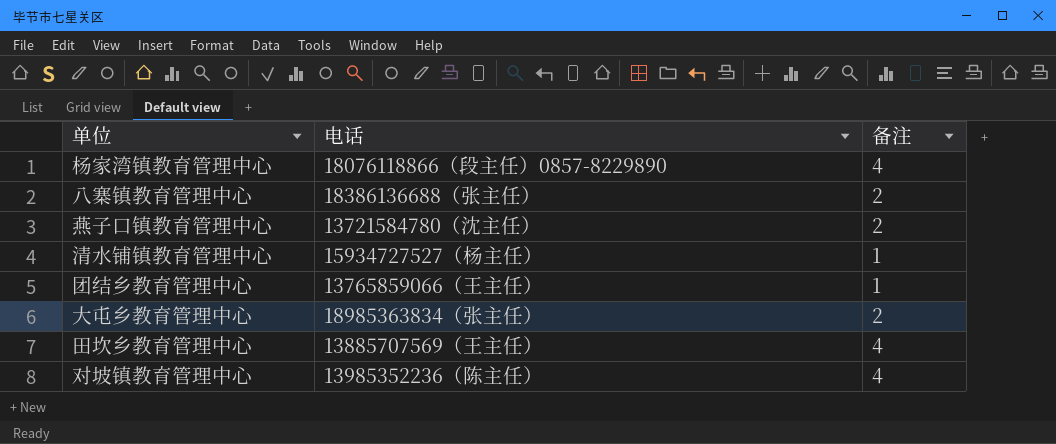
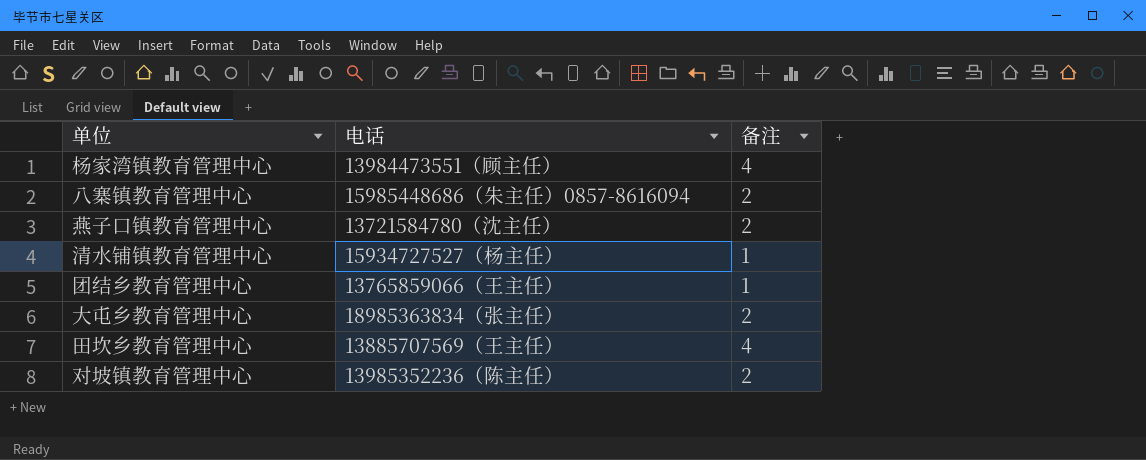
杨家湾镇教育管理中心 | 电话: 18076118866（段主任）0857-8229890 -> 13984473551（顾主任）
八寨镇教育管理中心 | 电话: 18386136688（张主任） -> 15985448686（朱主任）0857-8616094
对坡镇教育管理中心 | 备注: 4 -> 2

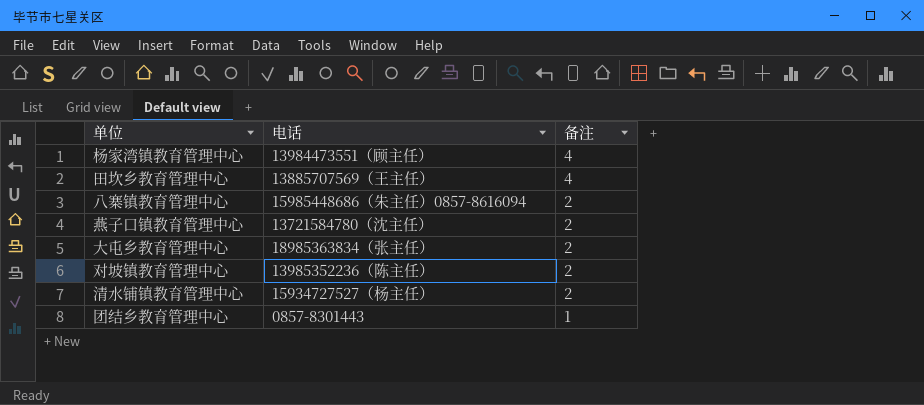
row order: none -> 备注 descending
清水铺镇教育管理中心 | 备注: 1 -> 2
团结乡教育管理中心 | 电话: 13765859066（王主任） -> 0857-8301443

